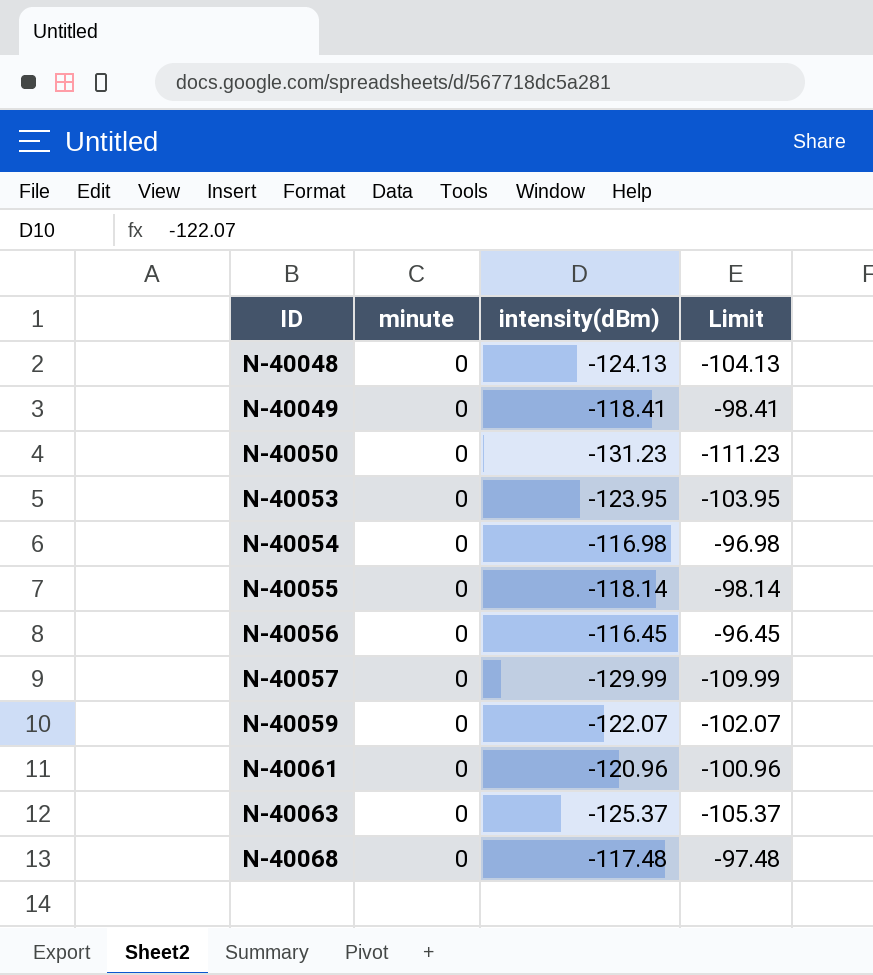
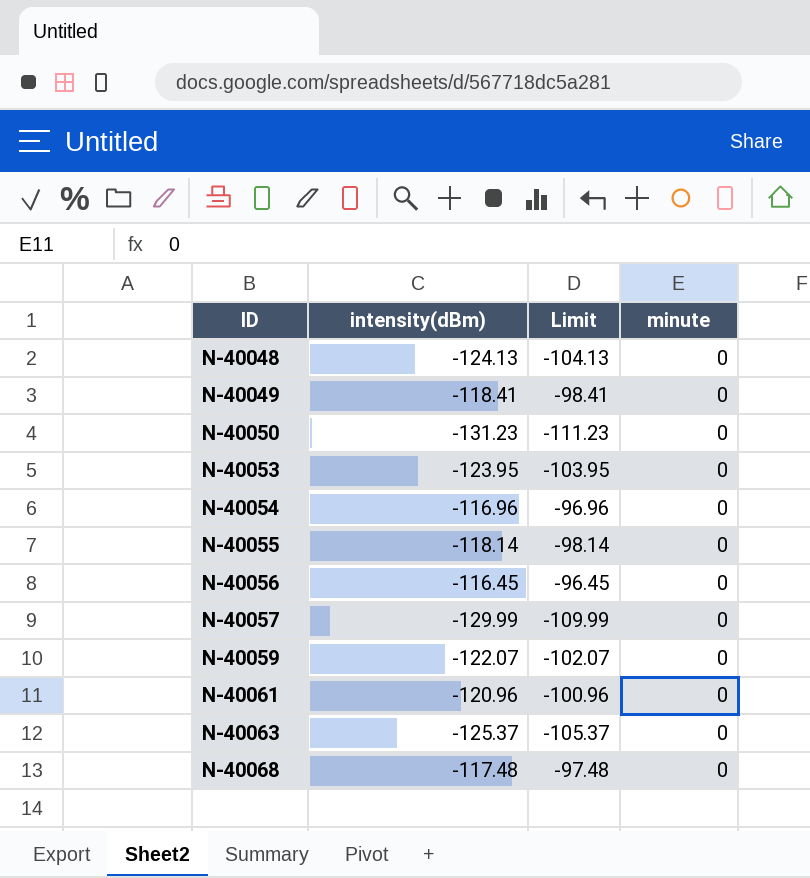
column minute | position: 2 -> 4
N-40054 | intensity(dBm): -116.98 -> -116.96
N-40054 | Limit: -96.98 -> -96.96

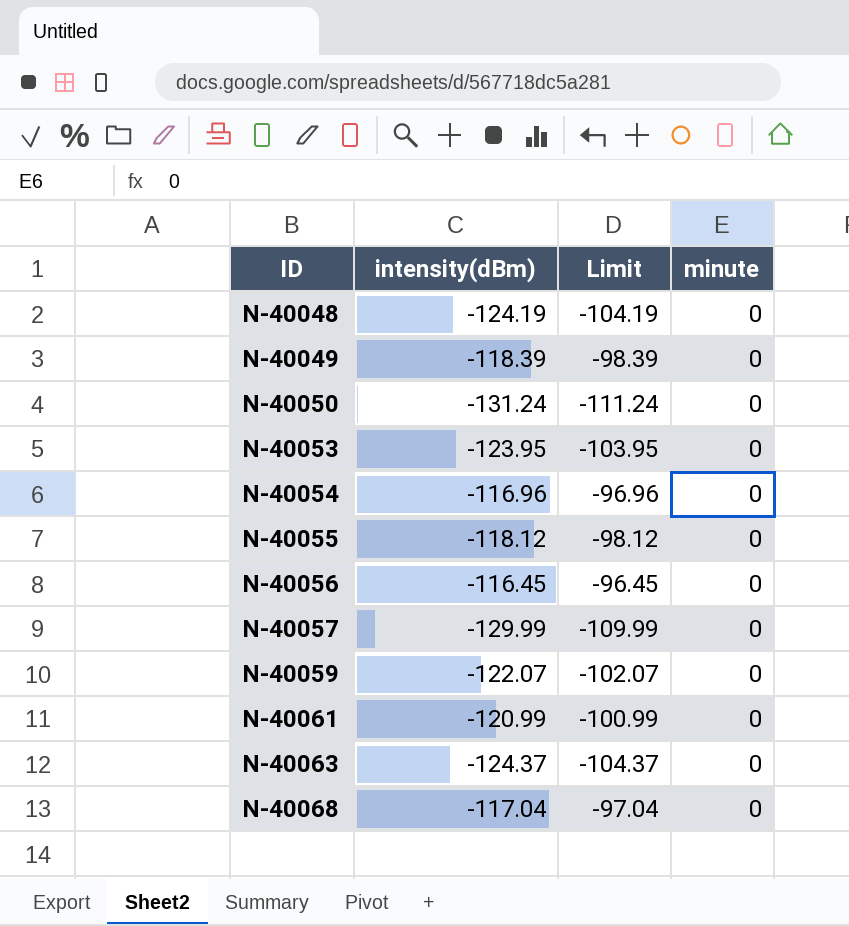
N-40048 | intensity(dBm): -124.13 -> -124.19
N-40048 | Limit: -104.13 -> -104.19
N-40049 | intensity(dBm): -118.41 -> -118.39
N-40049 | Limit: -98.41 -> -98.39
N-40050 | intensity(dBm): -131.23 -> -131.24
N-40050 | Limit: -111.23 -> -111.24
N-40055 | intensity(dBm): -118.14 -> -118.12
N-40055 | Limit: -98.14 -> -98.12
N-40061 | intensity(dBm): -120.96 -> -120.99
N-40061 | Limit: -100.96 -> -100.99
N-40063 | intensity(dBm): -125.37 -> -124.37
N-40063 | Limit: -105.37 -> -104.37
N-40068 | intensity(dBm): -117.48 -> -117.04
N-40068 | Limit: -97.48 -> -97.04

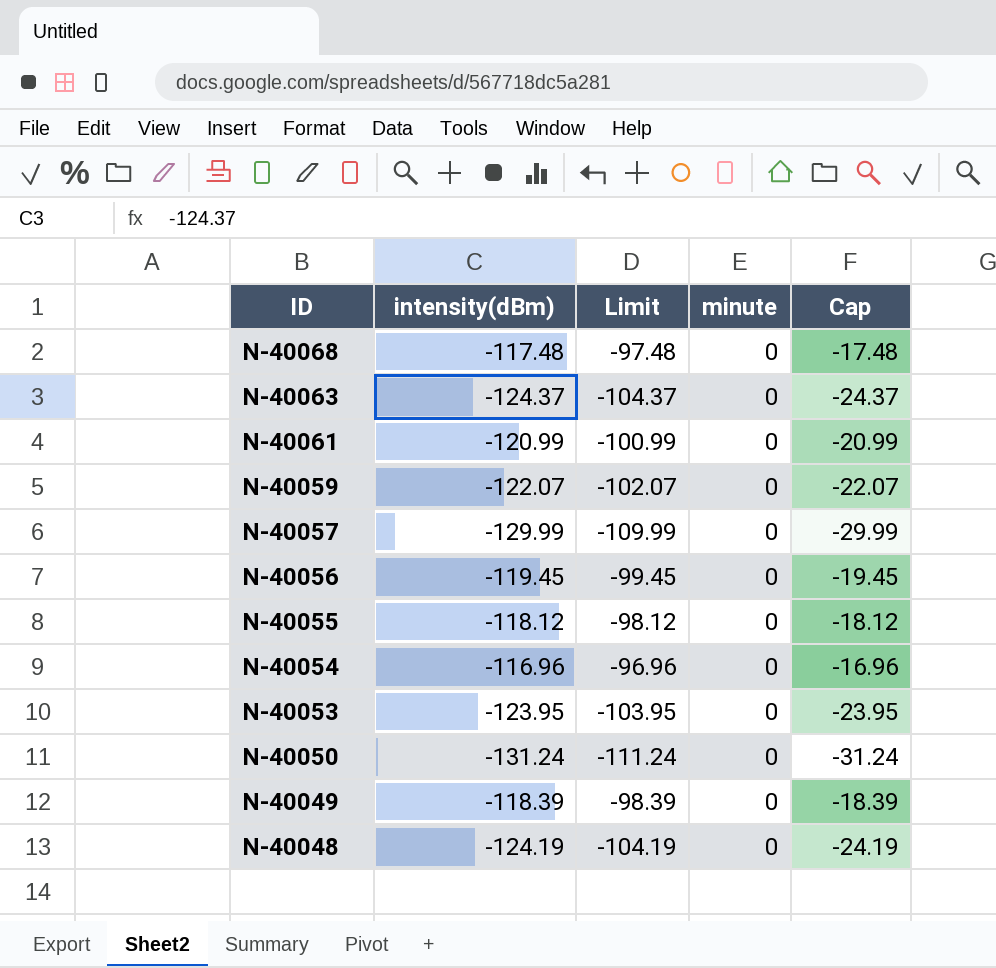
row order: ID ascending -> ID descending
column Cap | formula: none -> [intensity(dBm)] + 100
N-40068 | intensity(dBm): -117.04 -> -117.48
N-40068 | Limit: -97.04 -> -97.48
N-40056 | intensity(dBm): -116.45 -> -119.45
N-40056 | Limit: -96.45 -> -99.45

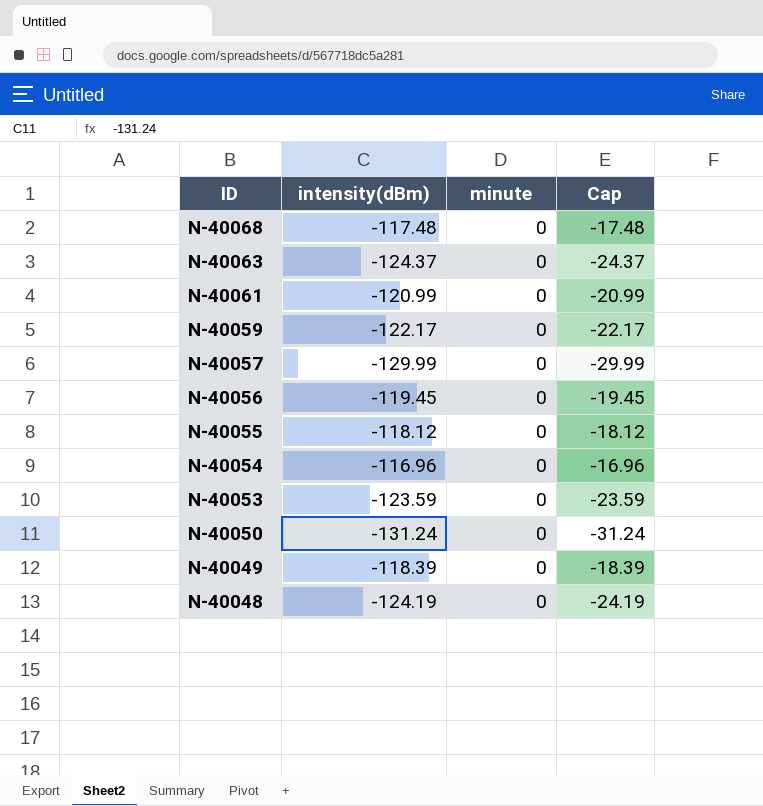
column Limit | formula: [intensity(dBm)] + 20 -> none
N-40059 | intensity(dBm): -122.07 -> -122.17
N-40059 | Cap: -22.07 -> -22.17
N-40053 | intensity(dBm): -123.95 -> -123.59
N-40053 | Cap: -23.95 -> -23.59

